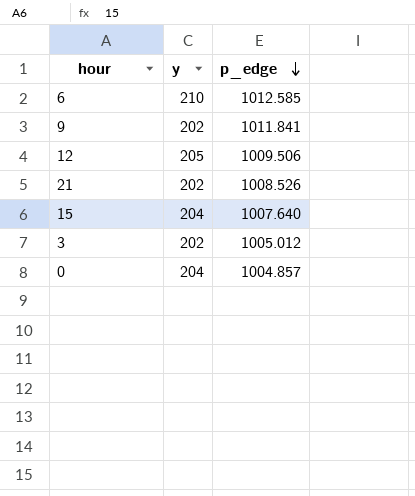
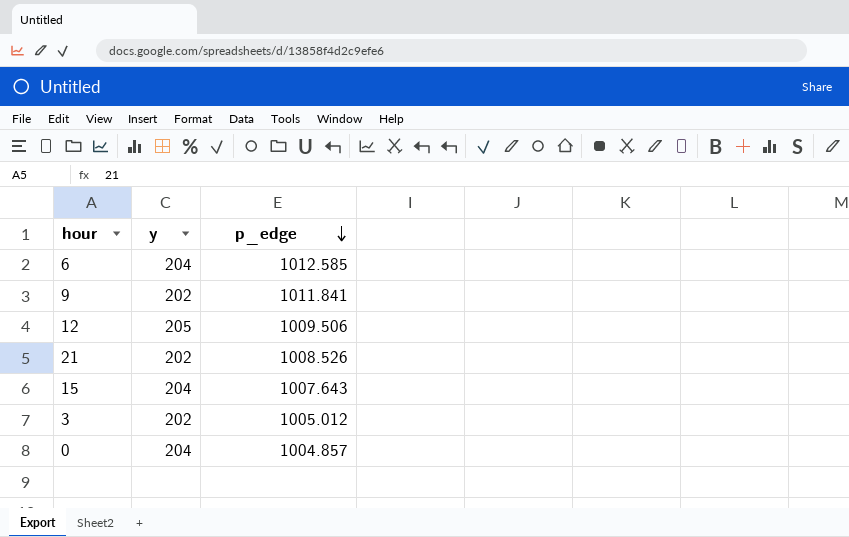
6 | y: 210 -> 204
15 | p_edge: 1007.640 -> 1007.643

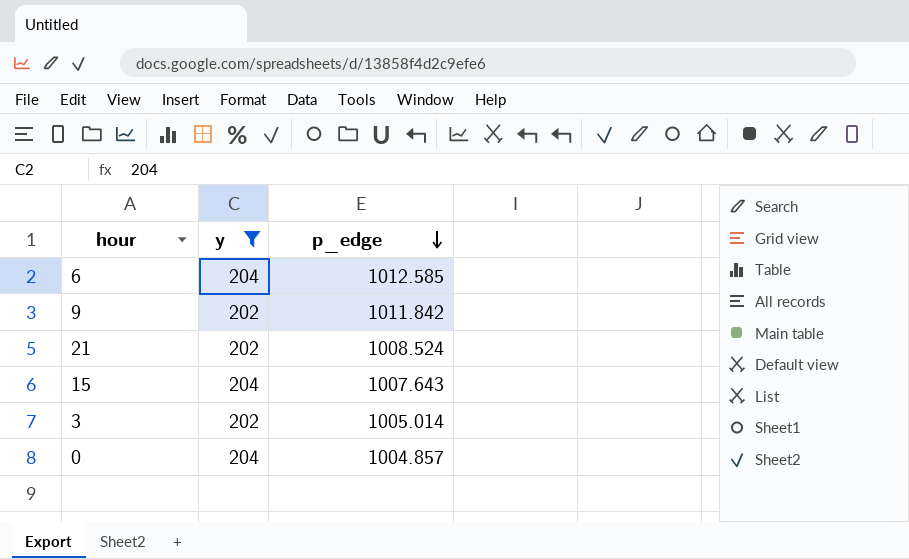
filter: none -> y != 205
9 | p_edge: 1011.841 -> 1011.842
21 | p_edge: 1008.526 -> 1008.524
3 | p_edge: 1005.012 -> 1005.014

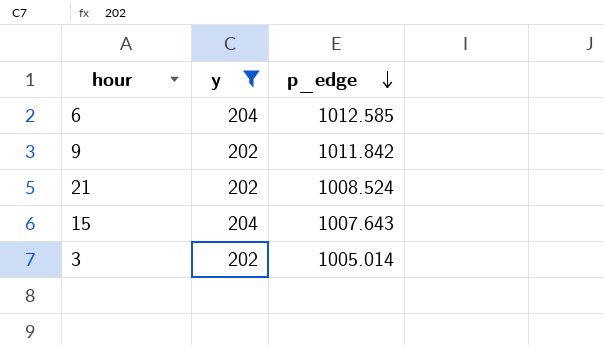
row 0: 204 | 1004.857 -> none

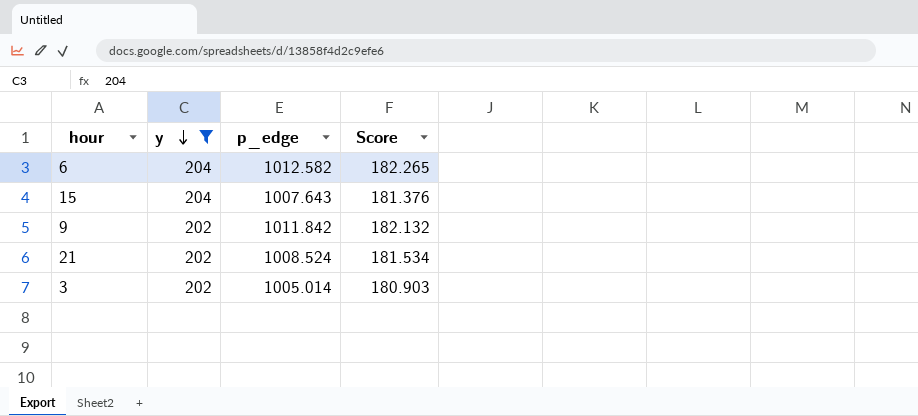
row order: p_edge descending -> y descending
column Score | formula: none -> [p_edge] * 0.18
6 | p_edge: 1012.585 -> 1012.582

